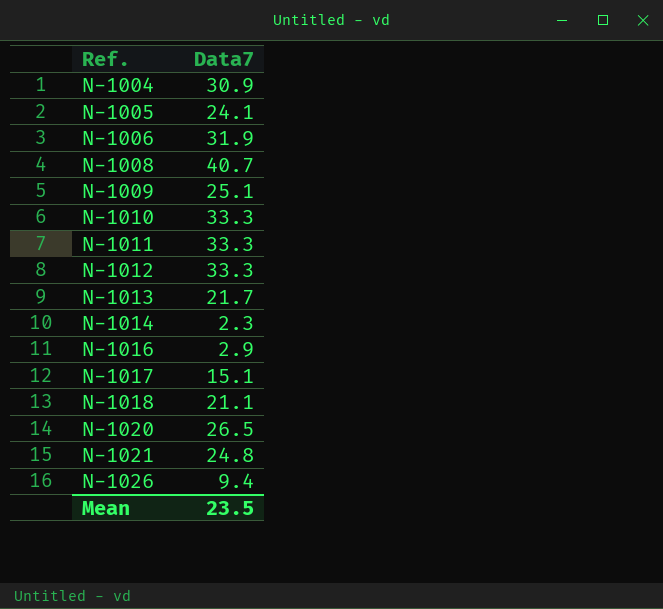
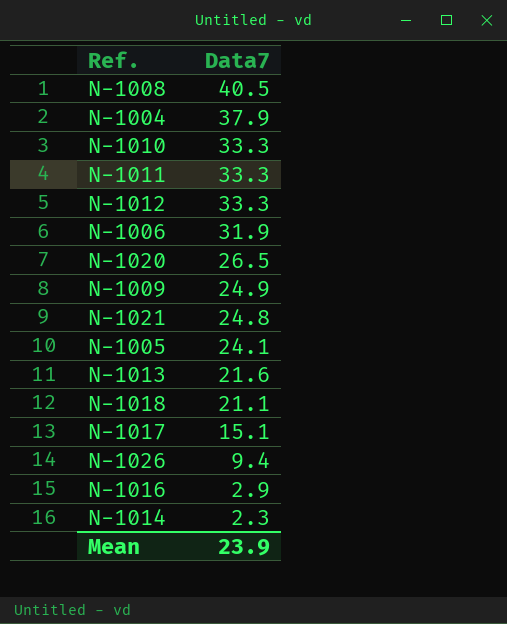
row order: Ref. ascending -> Data7 descending
N-1008 | Data7: 40.7 -> 40.5
N-1004 | Data7: 30.9 -> 37.9
N-1009 | Data7: 25.1 -> 24.9
N-1013 | Data7: 21.7 -> 21.6
Mean | Data7: 23.5 -> 23.9

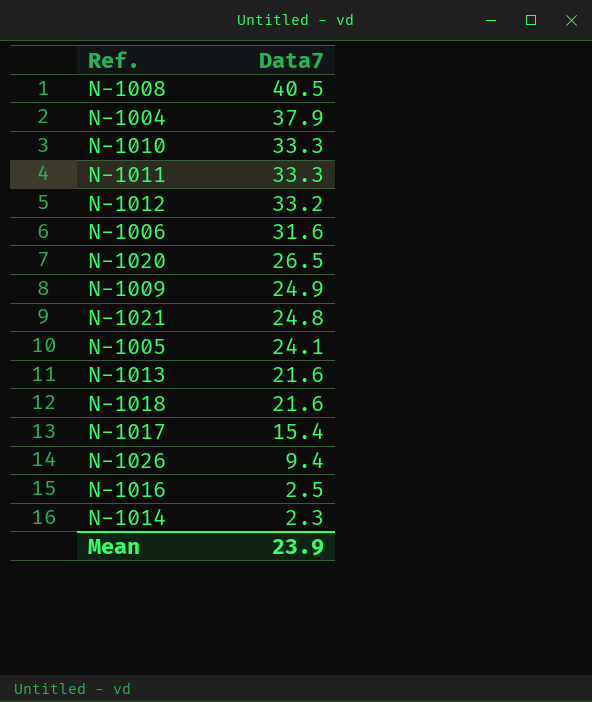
N-1012 | Data7: 33.3 -> 33.2
N-1006 | Data7: 31.9 -> 31.6
N-1018 | Data7: 21.1 -> 21.6
N-1017 | Data7: 15.1 -> 15.4
N-1016 | Data7: 2.9 -> 2.5

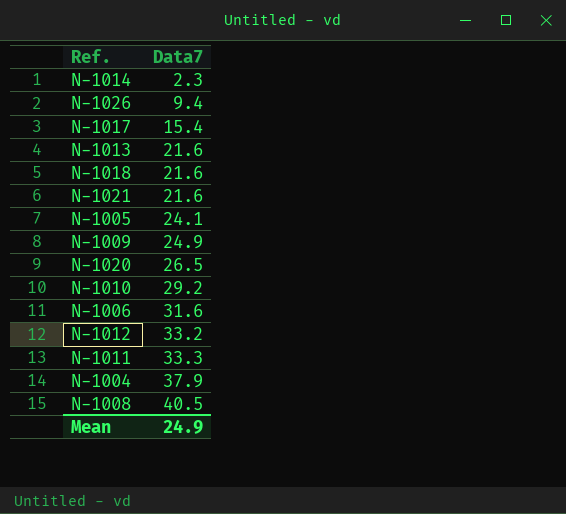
row order: Data7 descending -> Data7 ascending
row N-1016: 2.5 -> none
N-1021 | Data7: 24.8 -> 21.6
N-1010 | Data7: 33.3 -> 29.2
Mean | Data7: 23.9 -> 24.9

